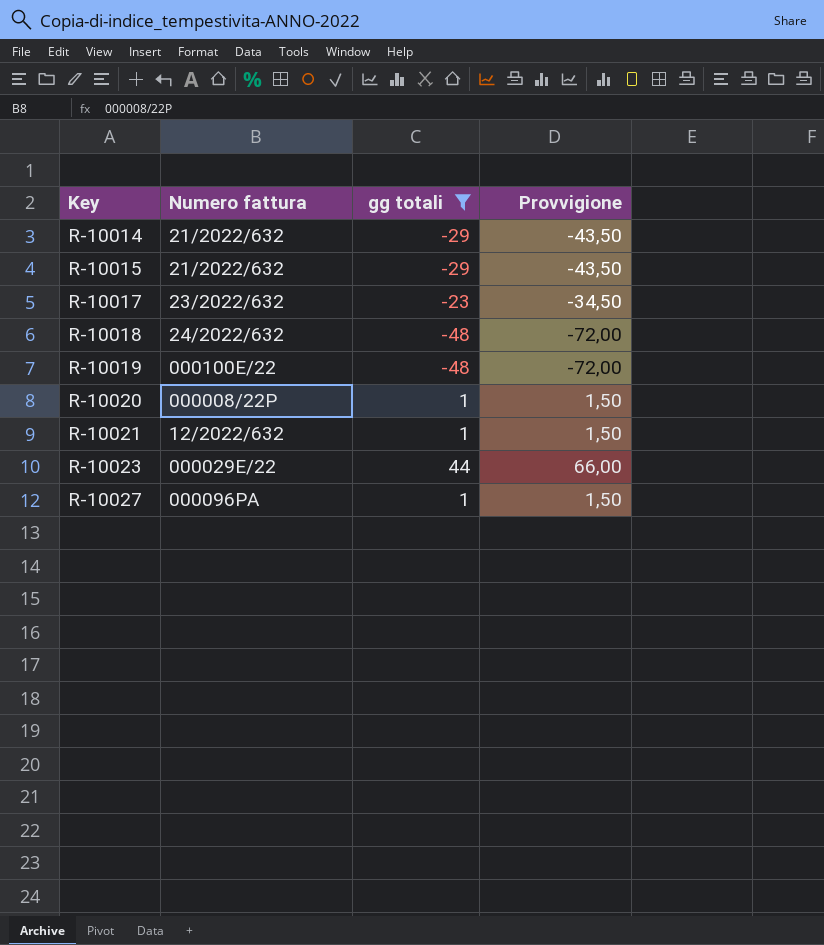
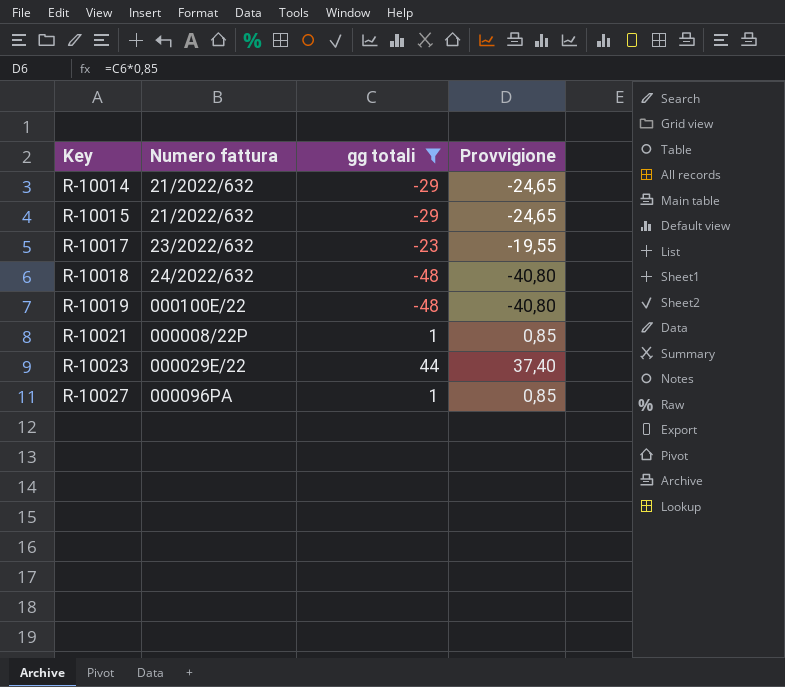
column Provvigione | formula: [gg totali] * 1,5 -> [gg totali] * 0,85
row R-10020: 000008/22P | 1 | 1,50 -> none
R-10021 | Numero fattura: 12/2022/632 -> 000008/22P

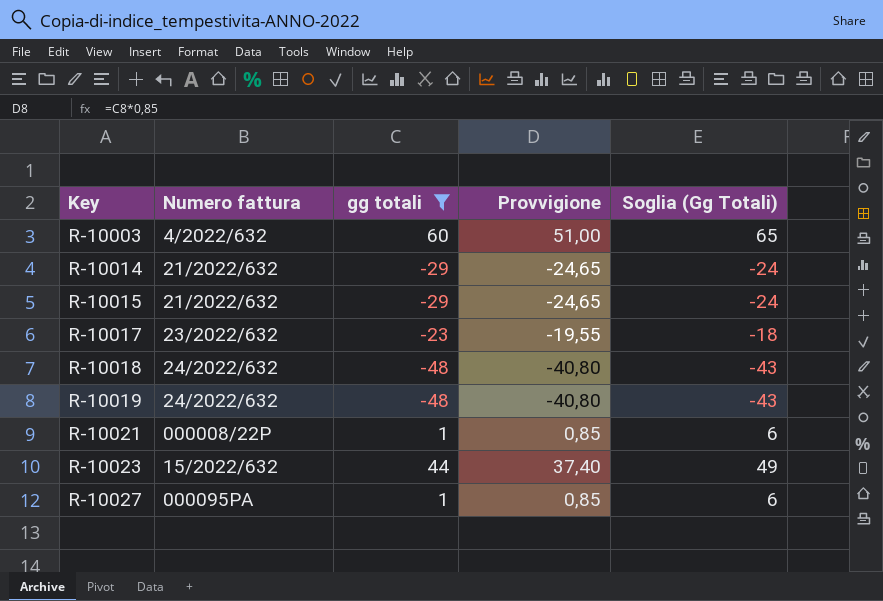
column Soglia (Gg Totali) | formula: none -> [gg totali] + 5
row R-10003: none -> 4/2022/632 | 60 | 51,00 | 65
R-10019 | Numero fattura: 000100E/22 -> 24/2022/632
R-10023 | Numero fattura: 000029E/22 -> 15/2022/632
R-10027 | Numero fattura: 000096PA -> 000095PA

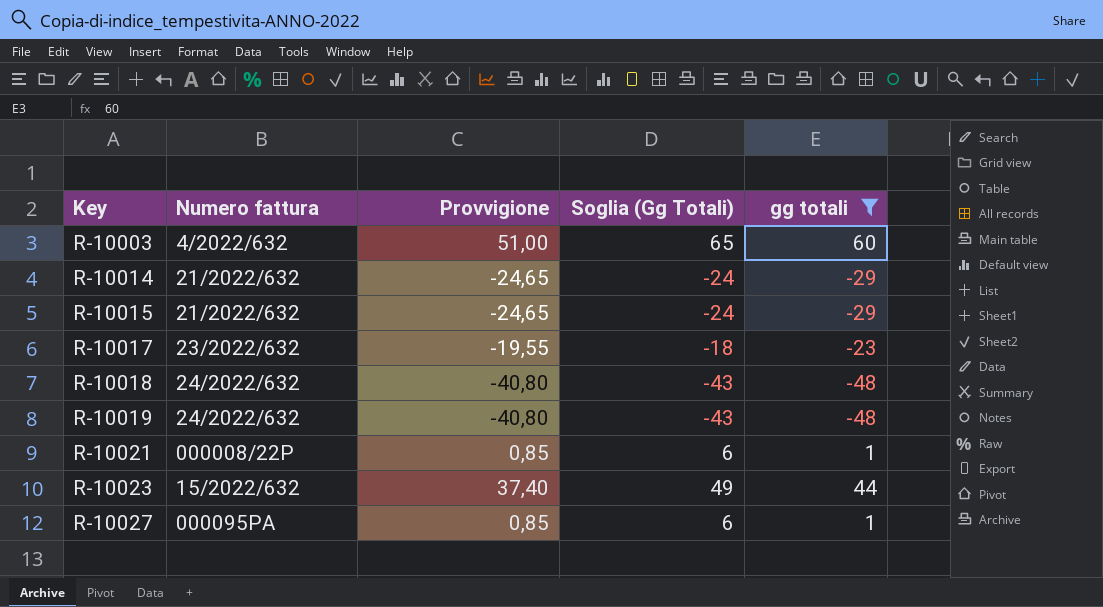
column gg totali | position: 3 -> 5

